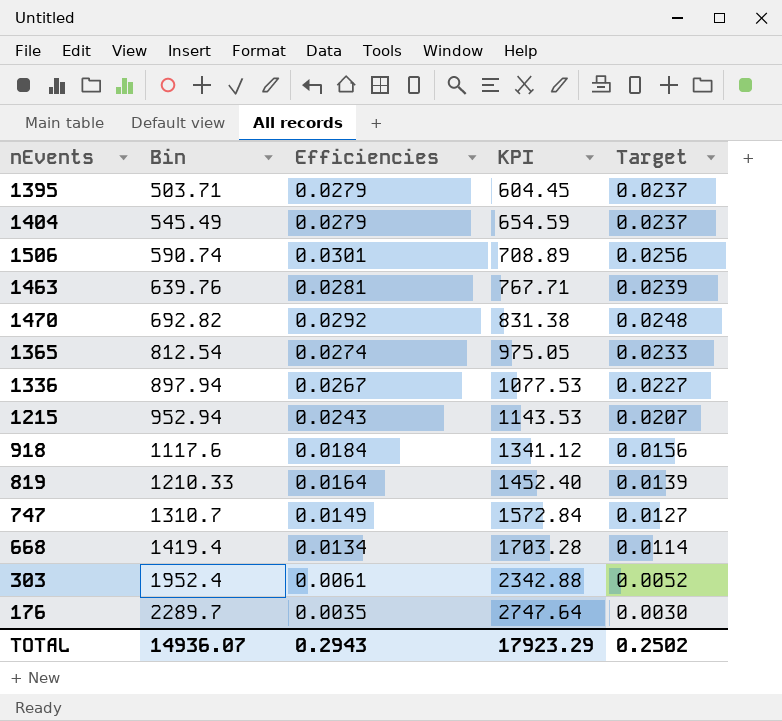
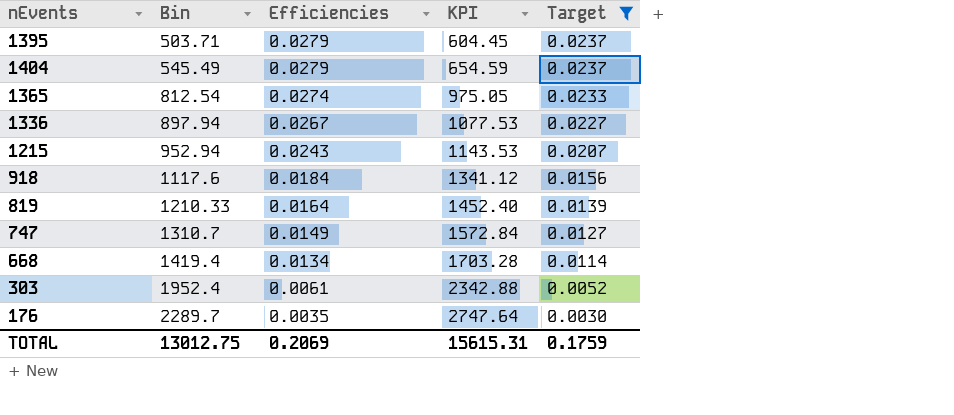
filter: none -> Target <= 0.0237
TOTAL | Bin: 14936.07 -> 13012.75
TOTAL | Efficiencies: 0.2943 -> 0.2069
TOTAL | KPI: 17923.29 -> 15615.31
TOTAL | Target: 0.2502 -> 0.1759

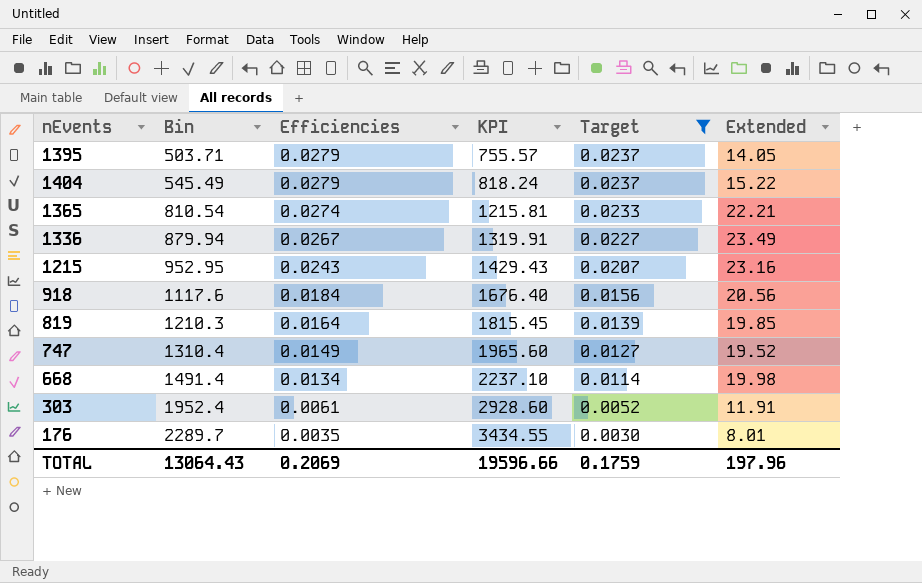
column KPI | formula: [Bin] * 1.2 -> [Bin] * 1.5
column Extended | formula: none -> [Bin] * [Efficiencies]
1365 | Bin: 812.54 -> 810.54
1336 | Bin: 897.94 -> 879.94
1215 | Bin: 952.94 -> 952.95
819 | Bin: 1210.33 -> 1210.3
747 | Bin: 1310.7 -> 1310.4
668 | Bin: 1419.4 -> 1491.4
TOTAL | Bin: 13012.75 -> 13064.43
TOTAL | KPI: 15615.31 -> 19596.66

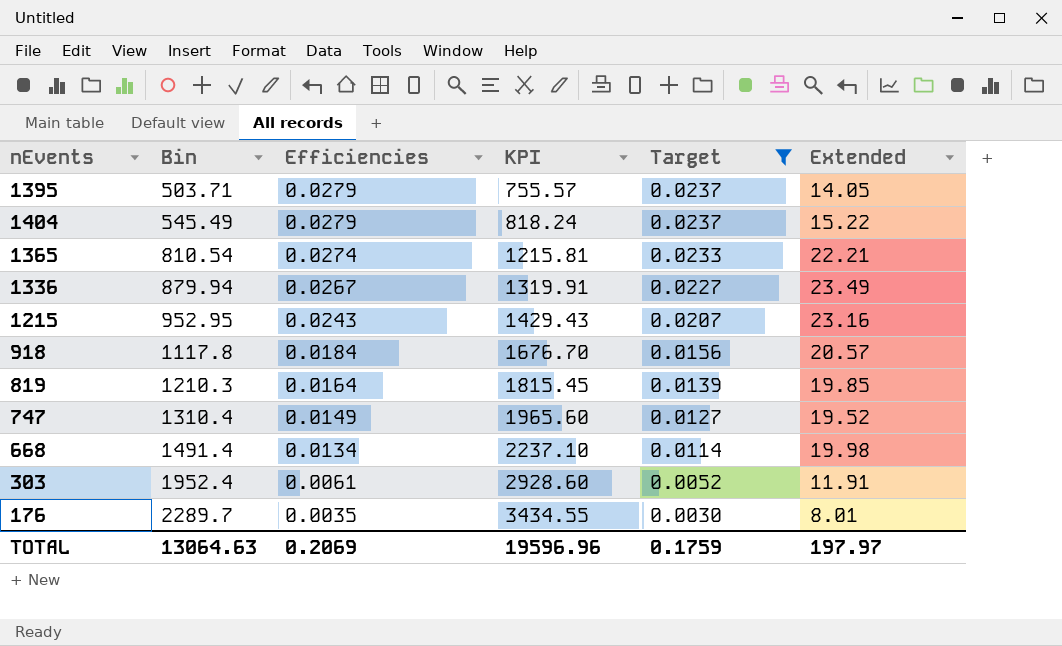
918 | Bin: 1117.6 -> 1117.8
918 | KPI: 1676.40 -> 1676.70
918 | Extended: 20.56 -> 20.57
TOTAL | Bin: 13064.43 -> 13064.63
TOTAL | KPI: 19596.66 -> 19596.96
TOTAL | Extended: 197.96 -> 197.97

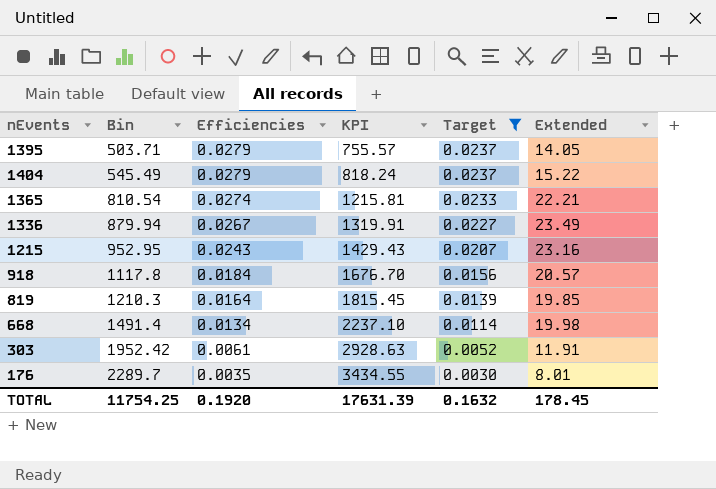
row 747: 1310.4 | 0.0149 | 1965.60 | 0.0127 | 19.52 -> none
303 | Bin: 1952.4 -> 1952.42
303 | KPI: 2928.60 -> 2928.63
TOTAL | Bin: 13064.63 -> 11754.25
TOTAL | Efficiencies: 0.2069 -> 0.1920
TOTAL | KPI: 19596.96 -> 17631.39
TOTAL | Target: 0.1759 -> 0.1632
TOTAL | Extended: 197.97 -> 178.45

